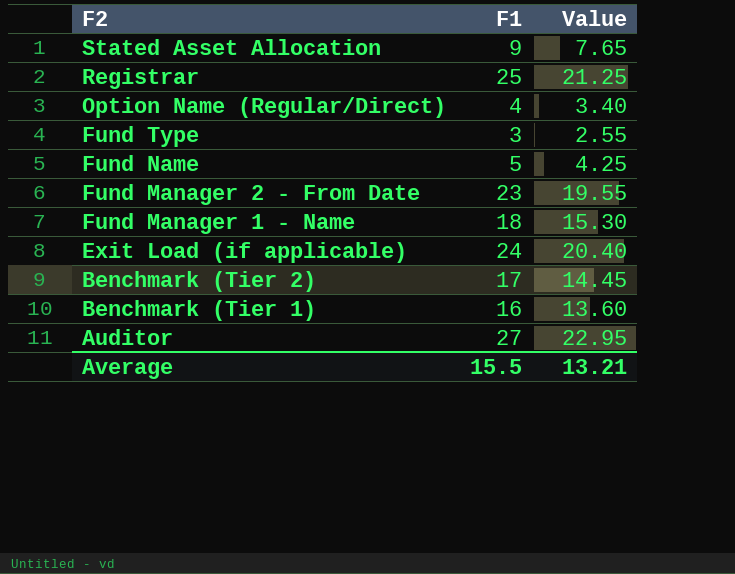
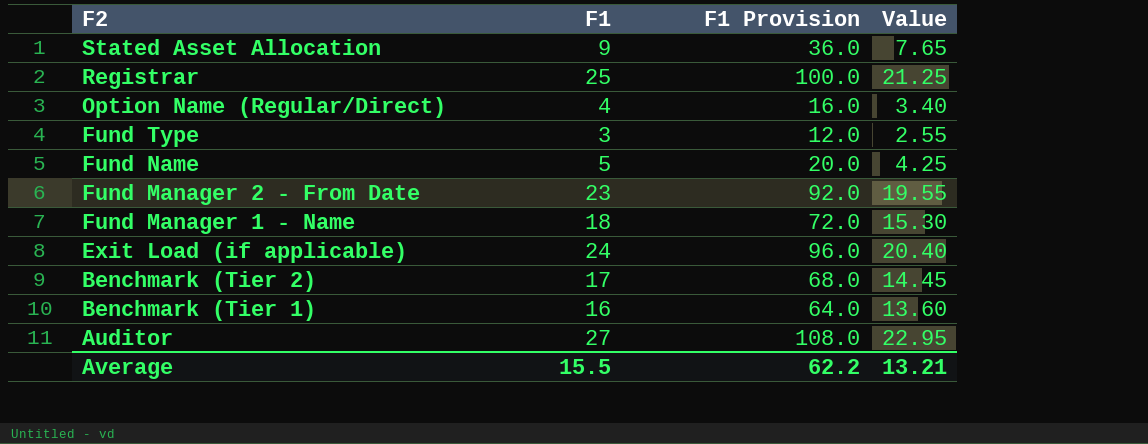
column F1 Provision | formula: none -> [F1] * 4

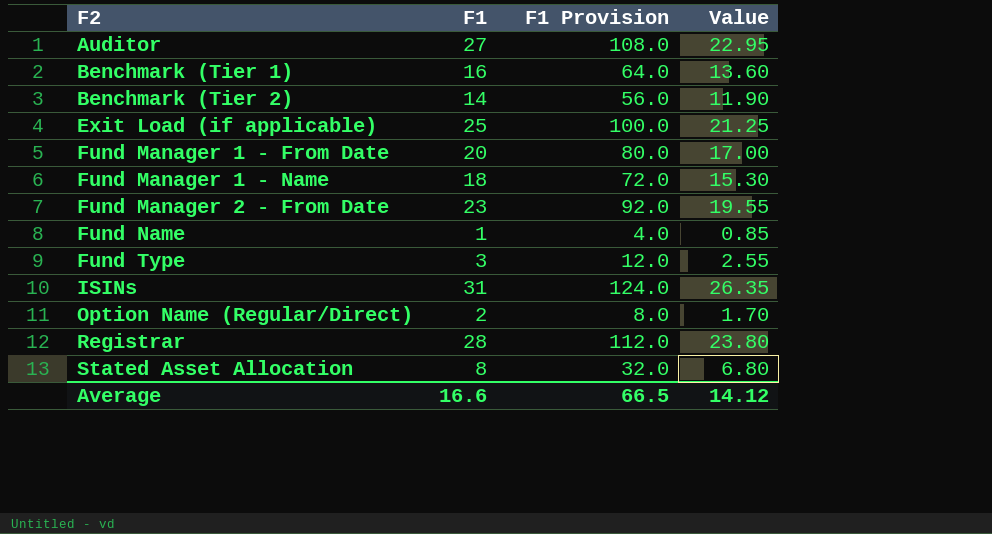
row order: F2 descending -> F2 ascending
Benchmark (Tier 2) | F1: 17 -> 14
Benchmark (Tier 2) | F1 Provision: 68.0 -> 56.0
Benchmark (Tier 2) | Value: 14.45 -> 11.90
Exit Load (if applicable) | F1: 24 -> 25
Exit Load (if applicable) | F1 Provision: 96.0 -> 100.0
Exit Load (if applicable) | Value: 20.40 -> 21.25
row Fund Manager 1 - From Date: none -> 20 | 80.0 | 17.00
Fund Name | F1: 5 -> 1
Fund Name | F1 Provision: 20.0 -> 4.0
Fund Name | Value: 4.25 -> 0.85
row ISINs: none -> 31 | 124.0 | 26.35
Option Name (Regular/Direct) | F1: 4 -> 2
Option Name (Regular/Direct) | F1 Provision: 16.0 -> 8.0
Option Name (Regular/Direct) | Value: 3.40 -> 1.70
Registrar | F1: 25 -> 28
Registrar | F1 Provision: 100.0 -> 112.0
Registrar | Value: 21.25 -> 23.80
Stated Asset Allocation | F1: 9 -> 8
Stated Asset Allocation | F1 Provision: 36.0 -> 32.0
Stated Asset Allocation | Value: 7.65 -> 6.80
Average | F1: 15.5 -> 16.6
Average | F1 Provision: 62.2 -> 66.5
Average | Value: 13.21 -> 14.12

